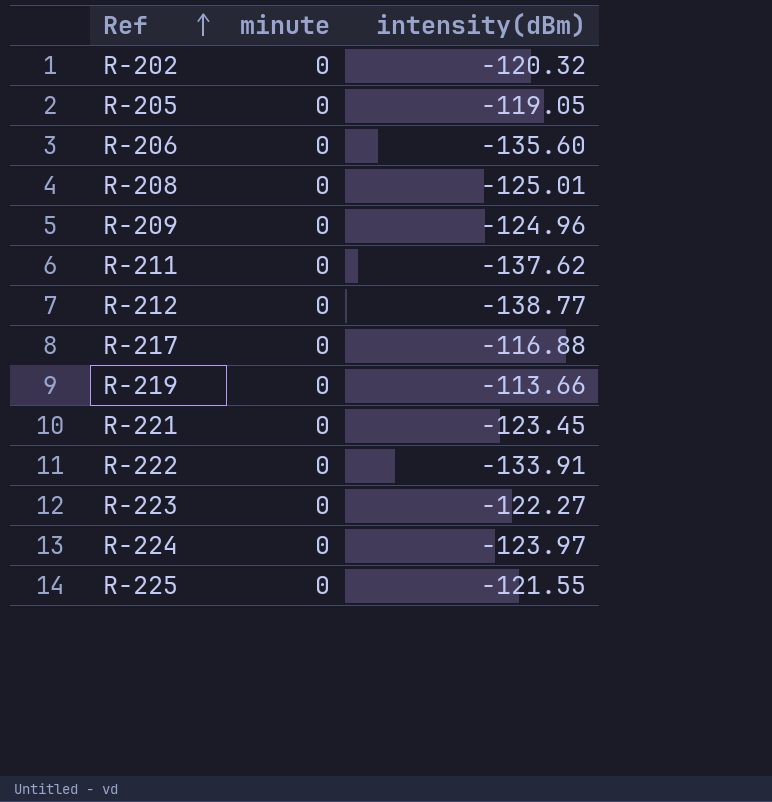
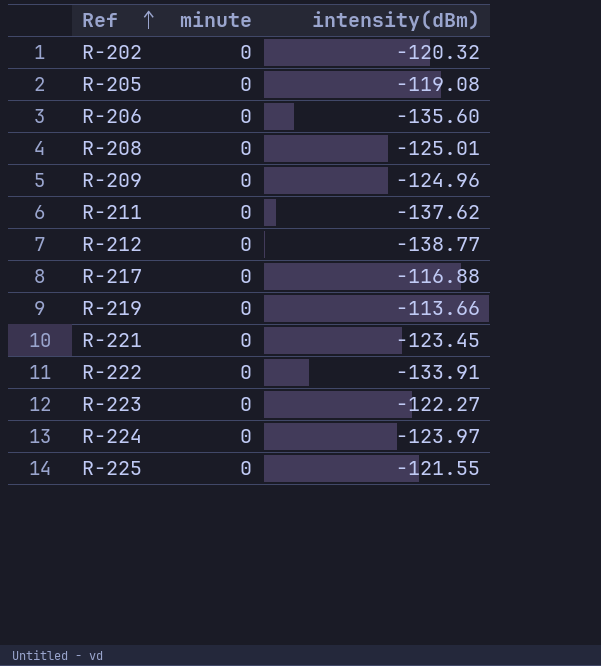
R-205 | intensity(dBm): -119.05 -> -119.08

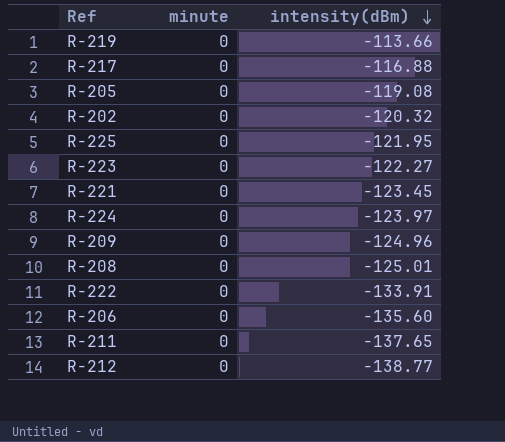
row order: Ref ascending -> intensity(dBm) descending
R-225 | intensity(dBm): -121.55 -> -121.95
R-211 | intensity(dBm): -137.62 -> -137.65

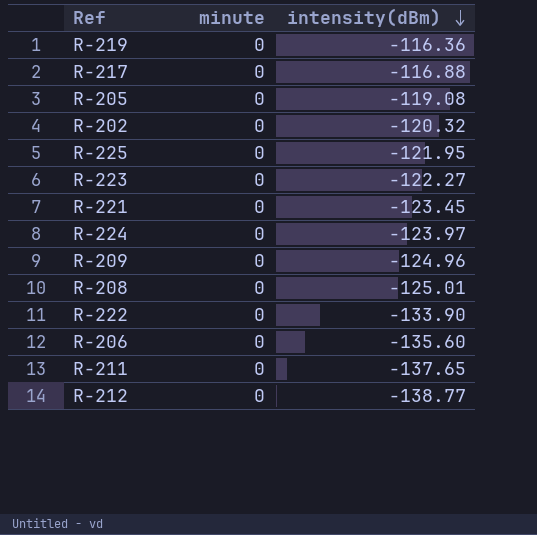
R-219 | intensity(dBm): -113.66 -> -116.36
R-222 | intensity(dBm): -133.91 -> -133.90

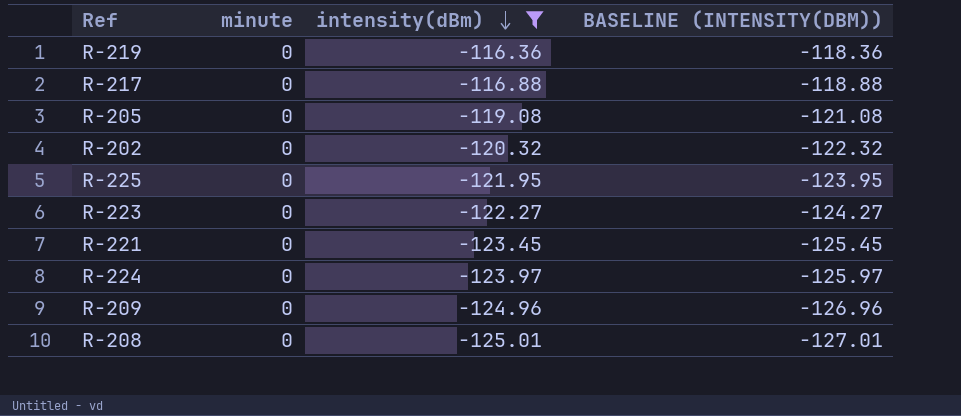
filter: none -> intensity(dBm) >= -125.01
column BASELINE (INTENSITY(DBM)) | formula: none -> [intensity(dBm)] - 2

